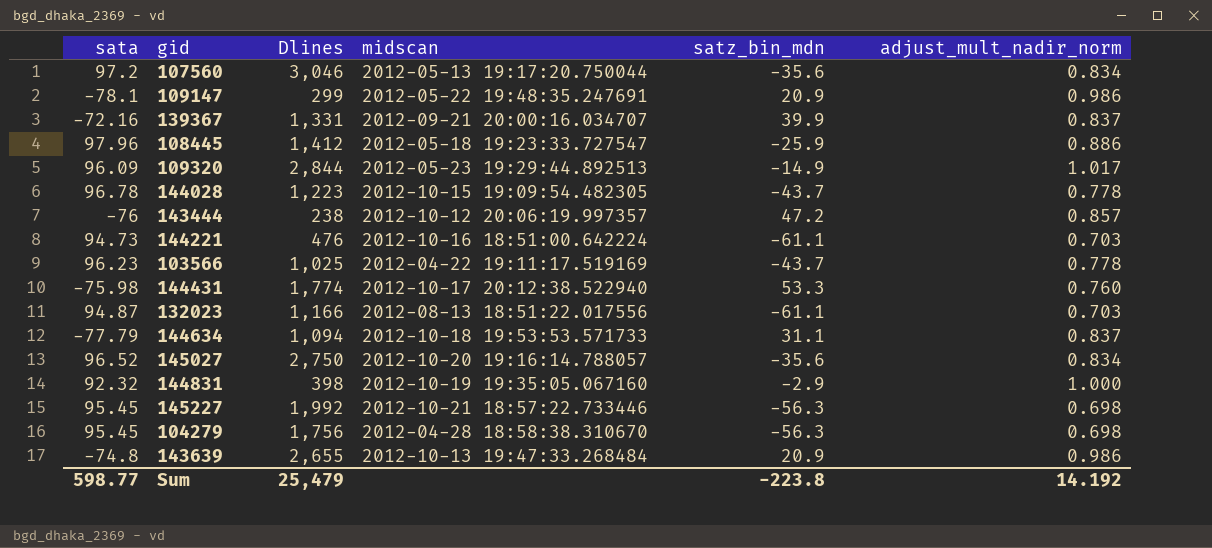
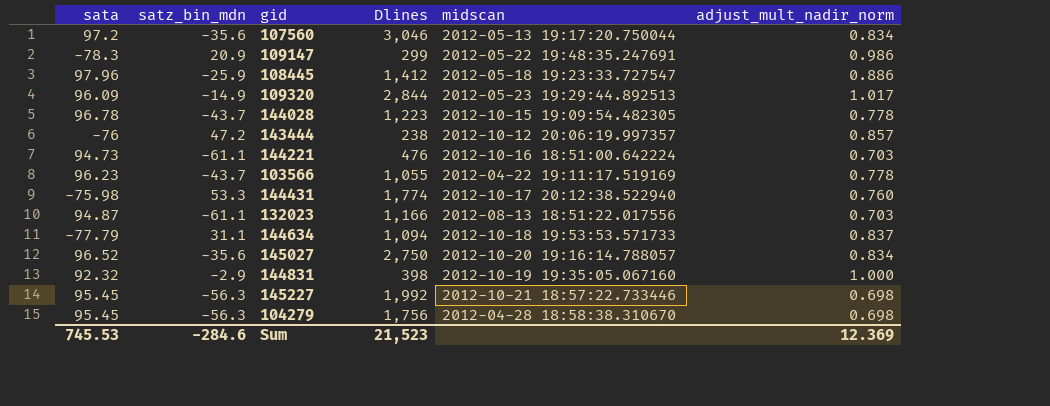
column satz_bin_mdn | position: 5 -> 2
row 139367: -72.16 | 1,331 | 2012-09-21 20:00:16.034707 | 39.9 | 0.837 -> none
row 143639: -74.8 | 2,655 | 2012-10-13 19:47:33.268484 | 20.9 | 0.986 -> none
109147 | sata: -78.1 -> -78.3
103566 | Dlines: 1,025 -> 1,055
Sum | sata: 598.77 -> 745.53
Sum | satz_bin_mdn: -223.8 -> -284.6
Sum | Dlines: 25,479 -> 21,523
Sum | adjust_mult_nadir_norm: 14.192 -> 12.369

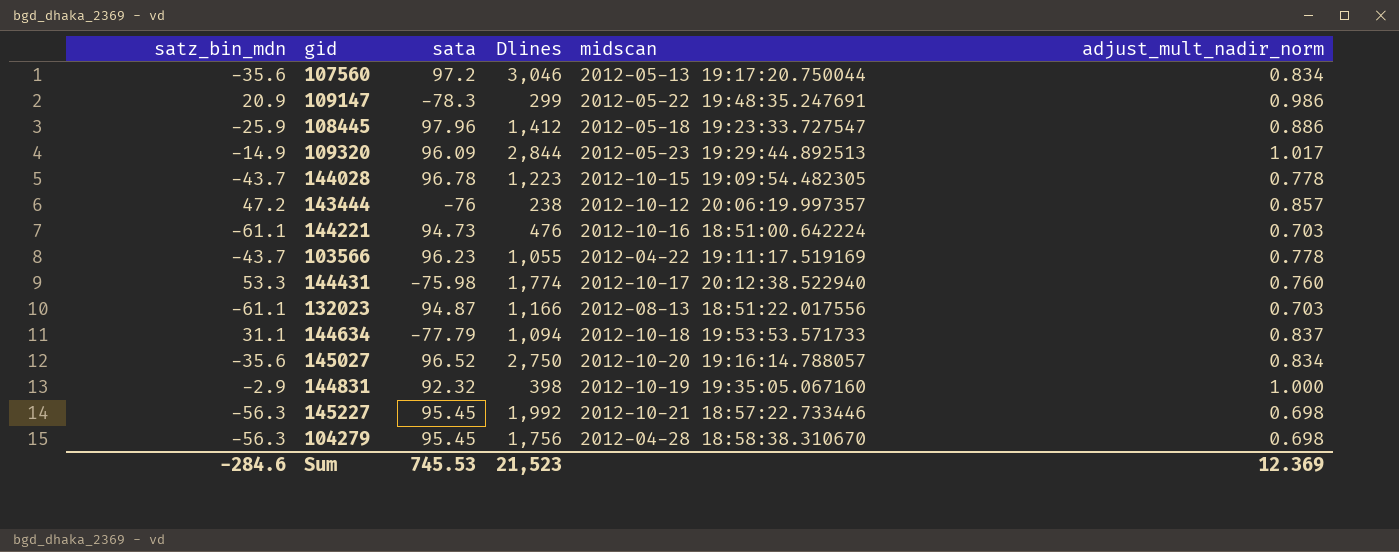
column sata | position: 1 -> 3

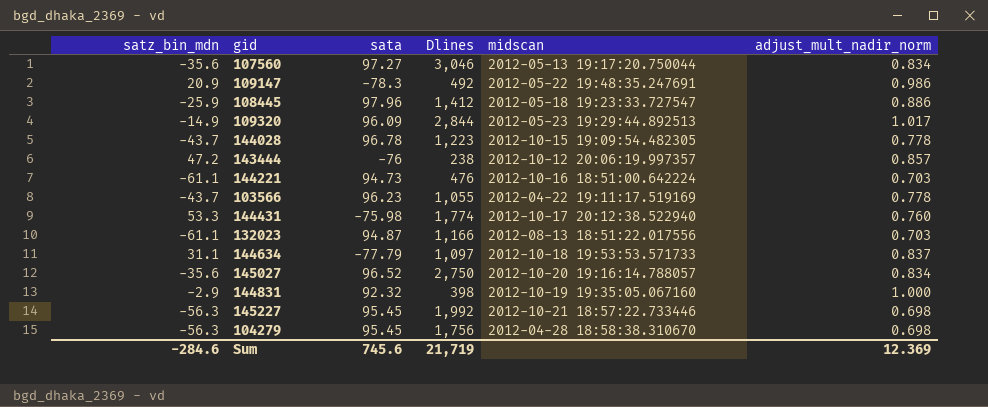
107560 | sata: 97.2 -> 97.27
109147 | Dlines: 299 -> 492
144634 | Dlines: 1,094 -> 1,097
Sum | sata: 745.53 -> 745.6
Sum | Dlines: 21,523 -> 21,719

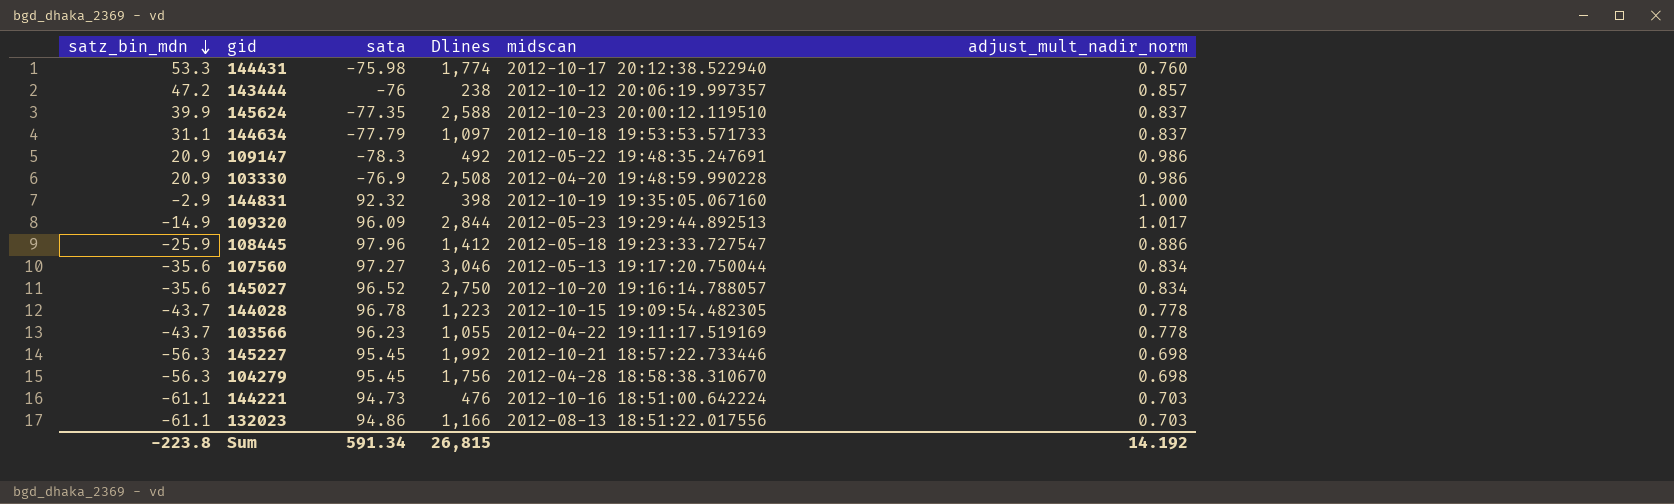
row order: none -> satz_bin_mdn descending
row 145624: none -> 39.9 | -77.35 | 2,588 | 2012-10-23 20:00:12.119510 | 0.837
row 103330: none -> 20.9 | -76.9 | 2,508 | 2012-04-20 19:48:59.990228 | 0.986
132023 | sata: 94.87 -> 94.86
Sum | satz_bin_mdn: -284.6 -> -223.8
Sum | sata: 745.6 -> 591.34
Sum | Dlines: 21,719 -> 26,815
Sum | adjust_mult_nadir_norm: 12.369 -> 14.192

